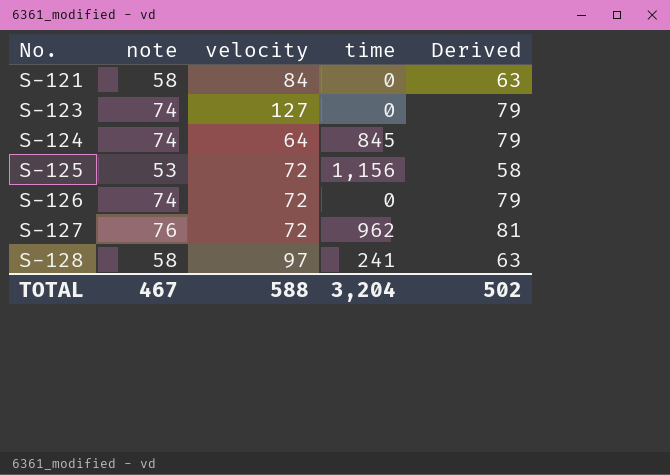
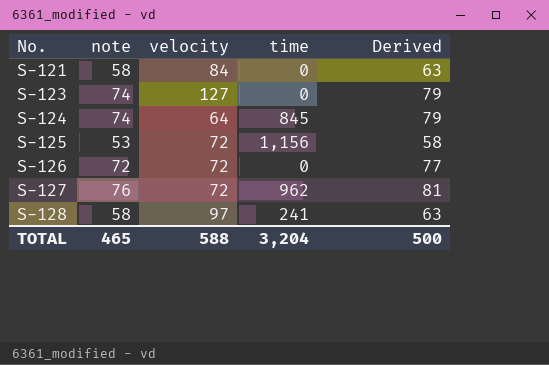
S-126 | note: 74 -> 72
S-126 | Derived: 79 -> 77
TOTAL | note: 467 -> 465
TOTAL | Derived: 502 -> 500

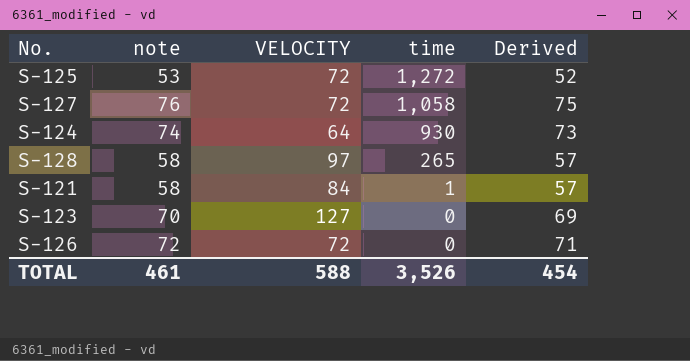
row order: No. ascending -> time descending
column name: velocity -> VELOCITY
column Derived | formula: [note] + 5 -> [note] - 1
S-125 | time: 1,156 -> 1,272
S-127 | time: 962 -> 1,058
S-124 | time: 845 -> 930
S-128 | time: 241 -> 265
S-121 | time: 0 -> 1
S-123 | note: 74 -> 70
TOTAL | note: 465 -> 461
TOTAL | time: 3,204 -> 3,526
TOTAL | Derived: 500 -> 454

